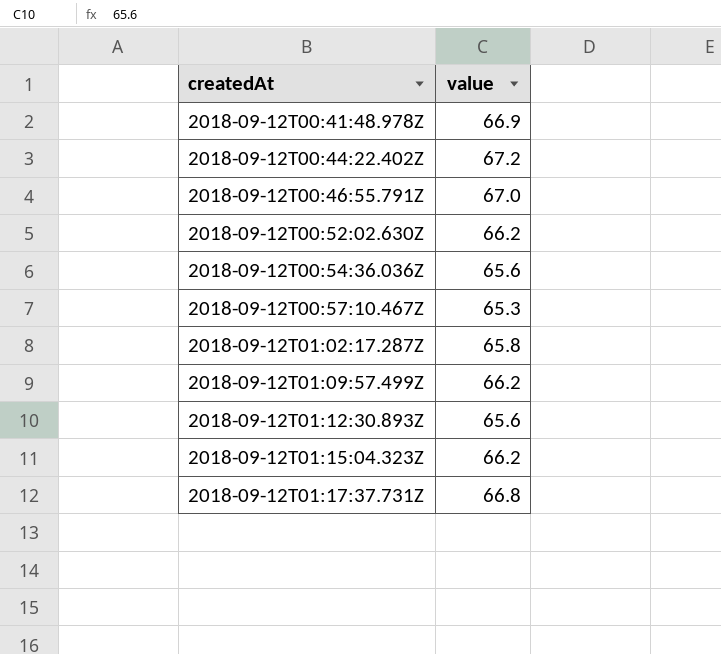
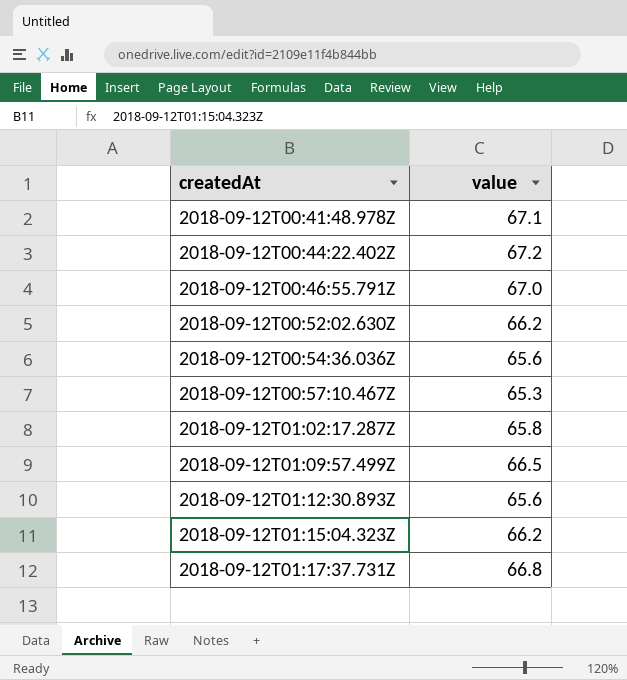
2018-09-12T00:41:48.978Z | value: 66.9 -> 67.1
2018-09-12T01:09:57.499Z | value: 66.2 -> 66.5

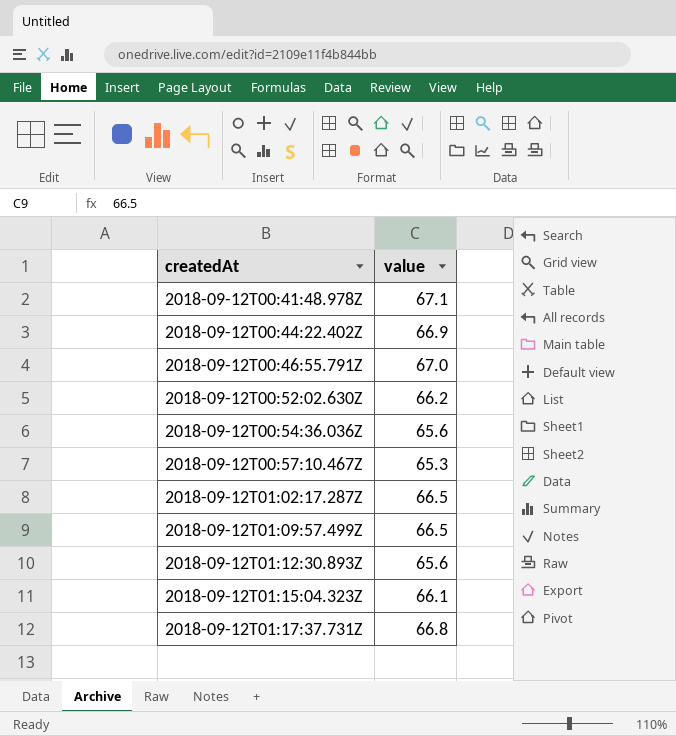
2018-09-12T00:44:22.402Z | value: 67.2 -> 66.9
2018-09-12T01:02:17.287Z | value: 65.8 -> 66.5
2018-09-12T01:15:04.323Z | value: 66.2 -> 66.1

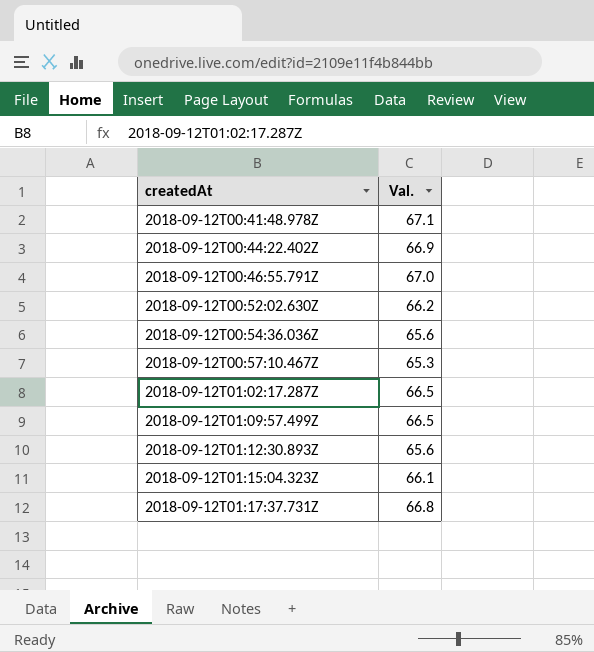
column name: value -> Val.

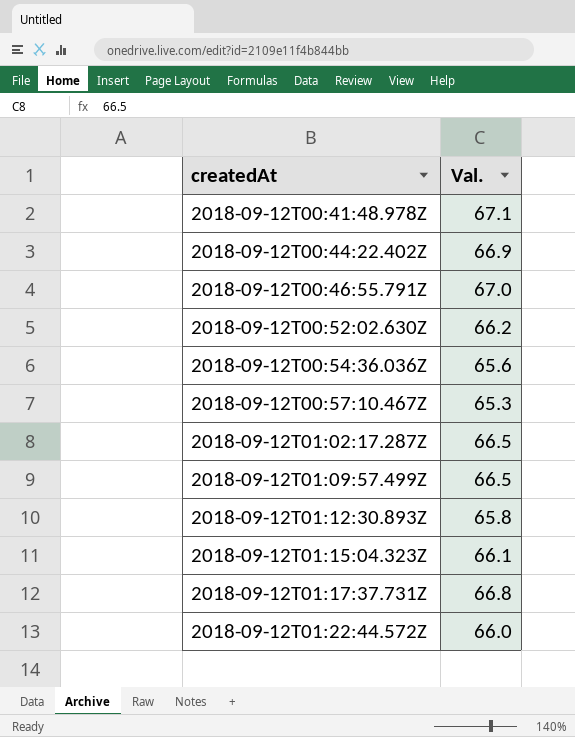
2018-09-12T01:12:30.893Z | Val.: 65.6 -> 65.8
row 2018-09-12T01:22:44.572Z: none -> 66.0

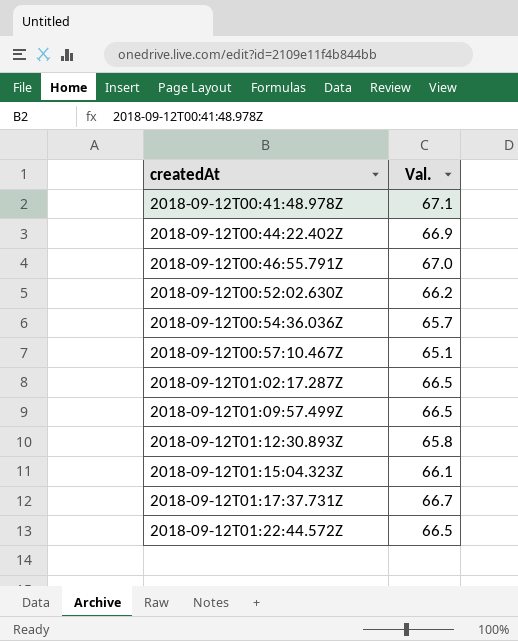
2018-09-12T00:54:36.036Z | Val.: 65.6 -> 65.7
2018-09-12T00:57:10.467Z | Val.: 65.3 -> 65.1
2018-09-12T01:17:37.731Z | Val.: 66.8 -> 66.7
2018-09-12T01:22:44.572Z | Val.: 66.0 -> 66.5

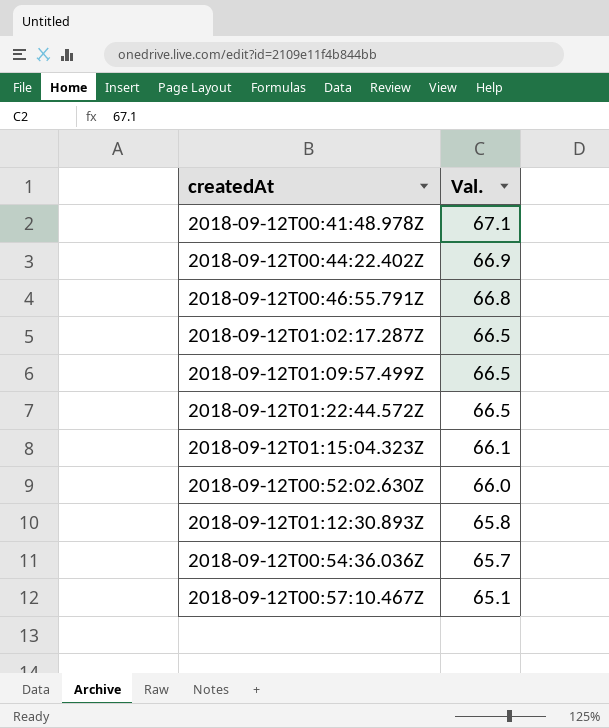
row order: createdAt ascending -> Val. descending
row 2018-09-12T01:17:37.731Z: 66.7 -> none
2018-09-12T00:46:55.791Z | Val.: 67.0 -> 66.8
2018-09-12T00:52:02.630Z | Val.: 66.2 -> 66.0

